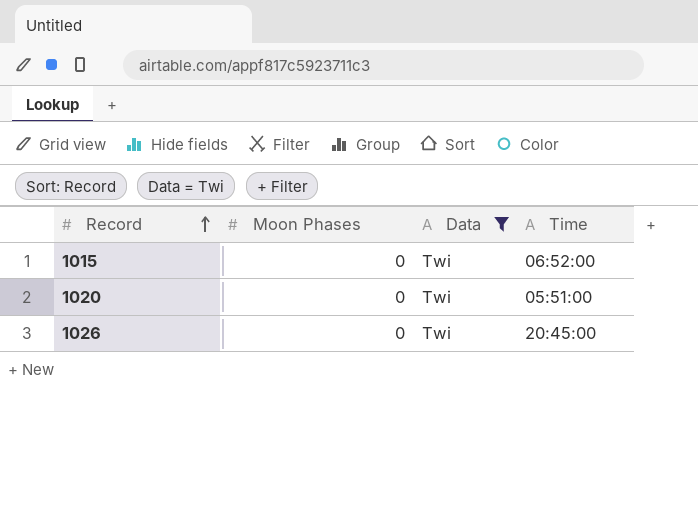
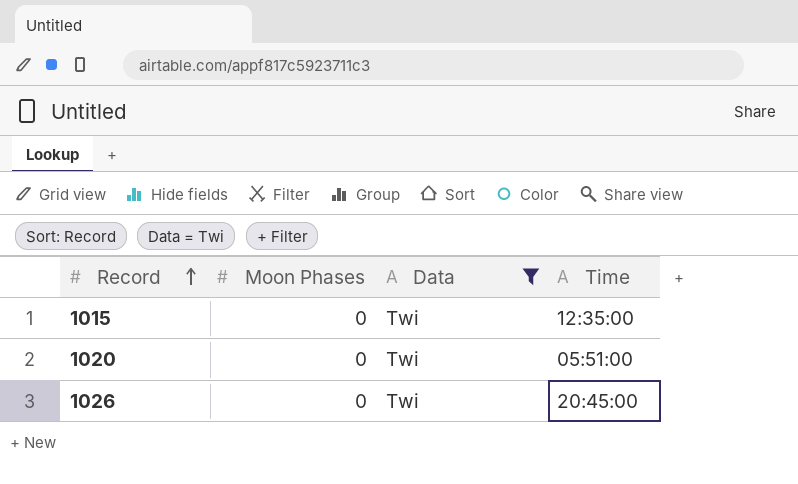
1015 | Time: 06:52:00 -> 12:35:00

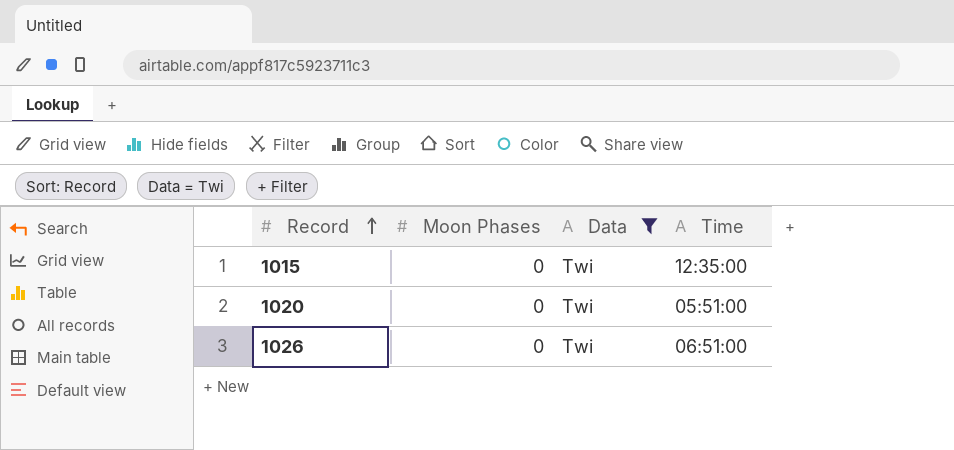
1026 | Time: 20:45:00 -> 06:51:00

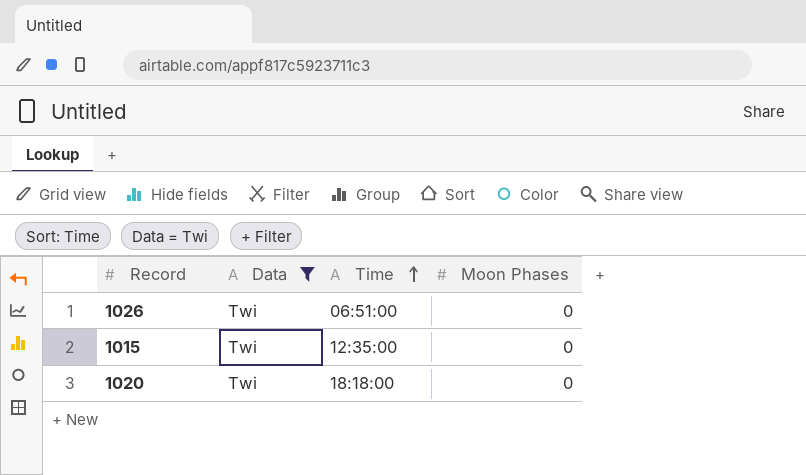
row order: Record ascending -> Time ascending
column Moon Phases | position: 2 -> 4
1020 | Time: 05:51:00 -> 18:18:00

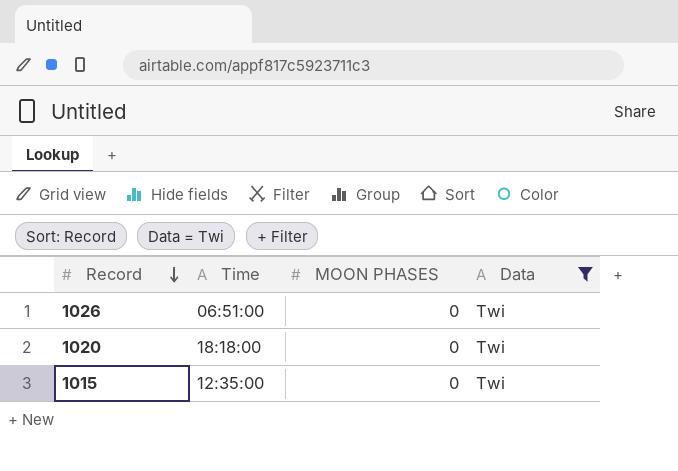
row order: Time ascending -> Record descending
column name: Moon Phases -> MOON PHASES
column Data | position: 2 -> 4

